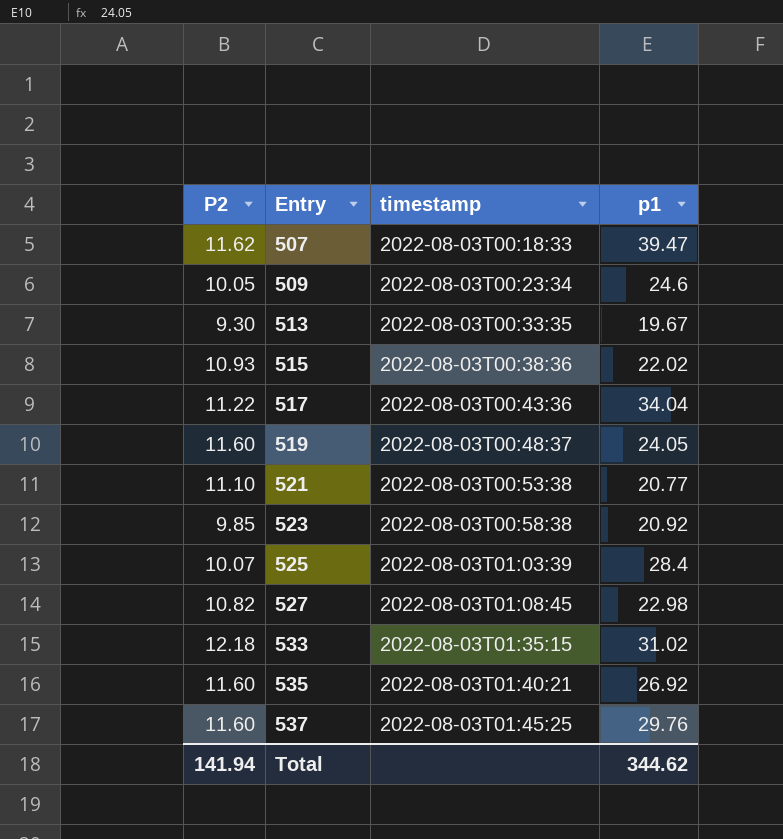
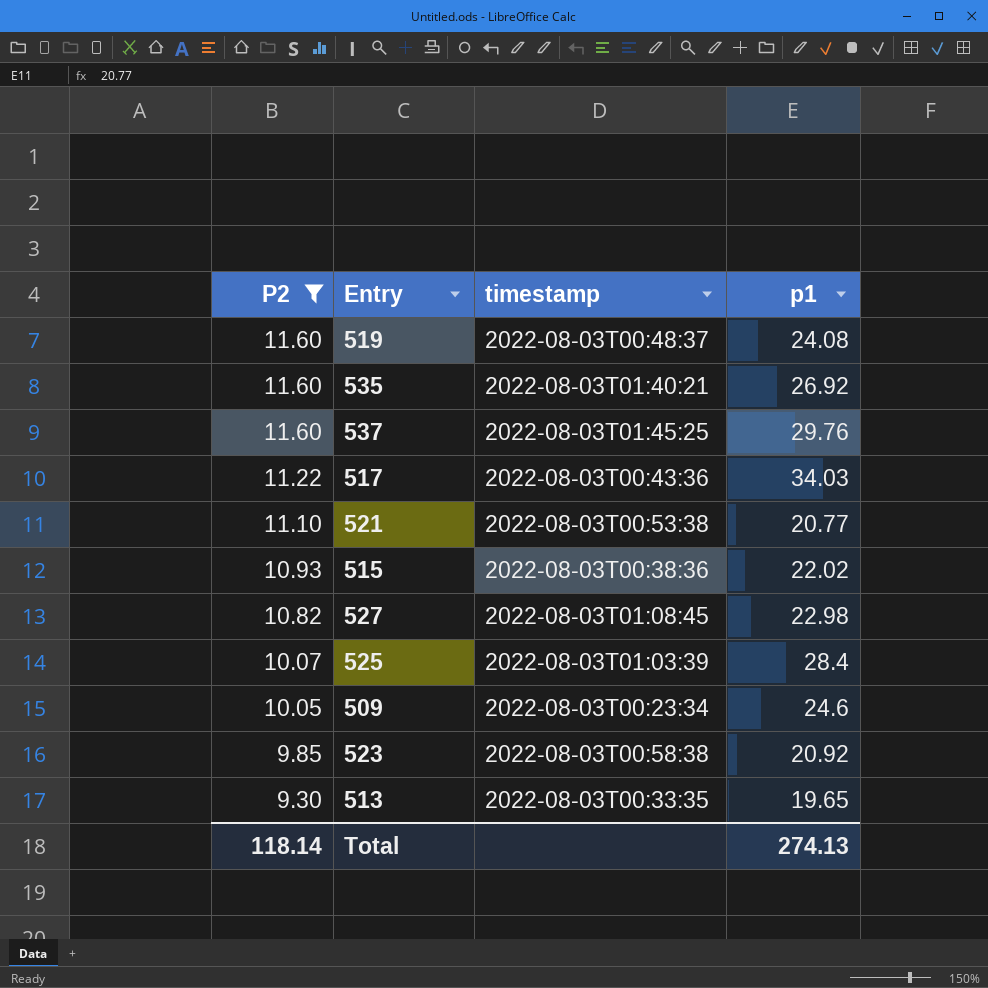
filter: none -> P2 <= 11.60
row order: Entry ascending -> P2 descending
519 | p1: 24.05 -> 24.08
517 | p1: 34.04 -> 34.03
513 | p1: 19.67 -> 19.65
Total | P2: 141.94 -> 118.14
Total | p1: 344.62 -> 274.13

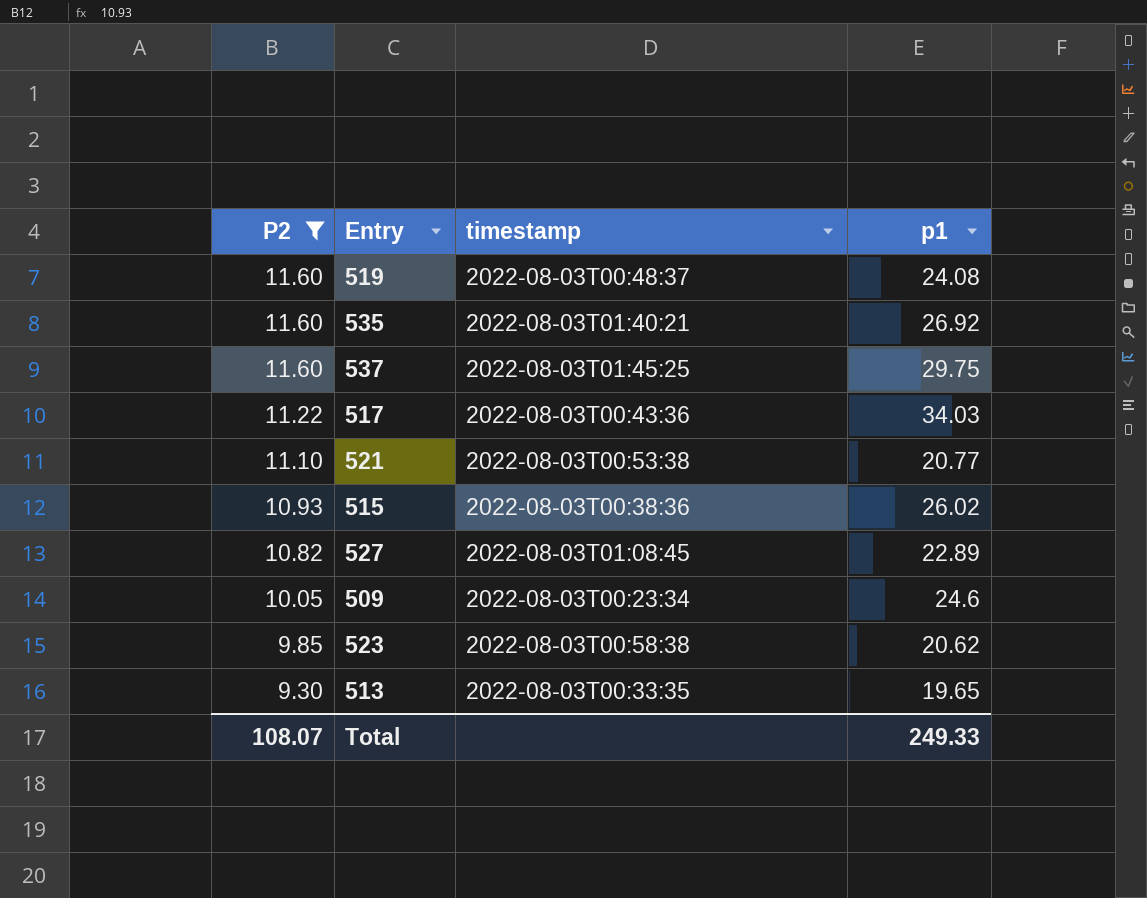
row 525: 10.07 | 2022-08-03T01:03:39 | 28.4 -> none
537 | p1: 29.76 -> 29.75
515 | p1: 22.02 -> 26.02
527 | p1: 22.98 -> 22.89
523 | p1: 20.92 -> 20.62
Total | P2: 118.14 -> 108.07
Total | p1: 274.13 -> 249.33

